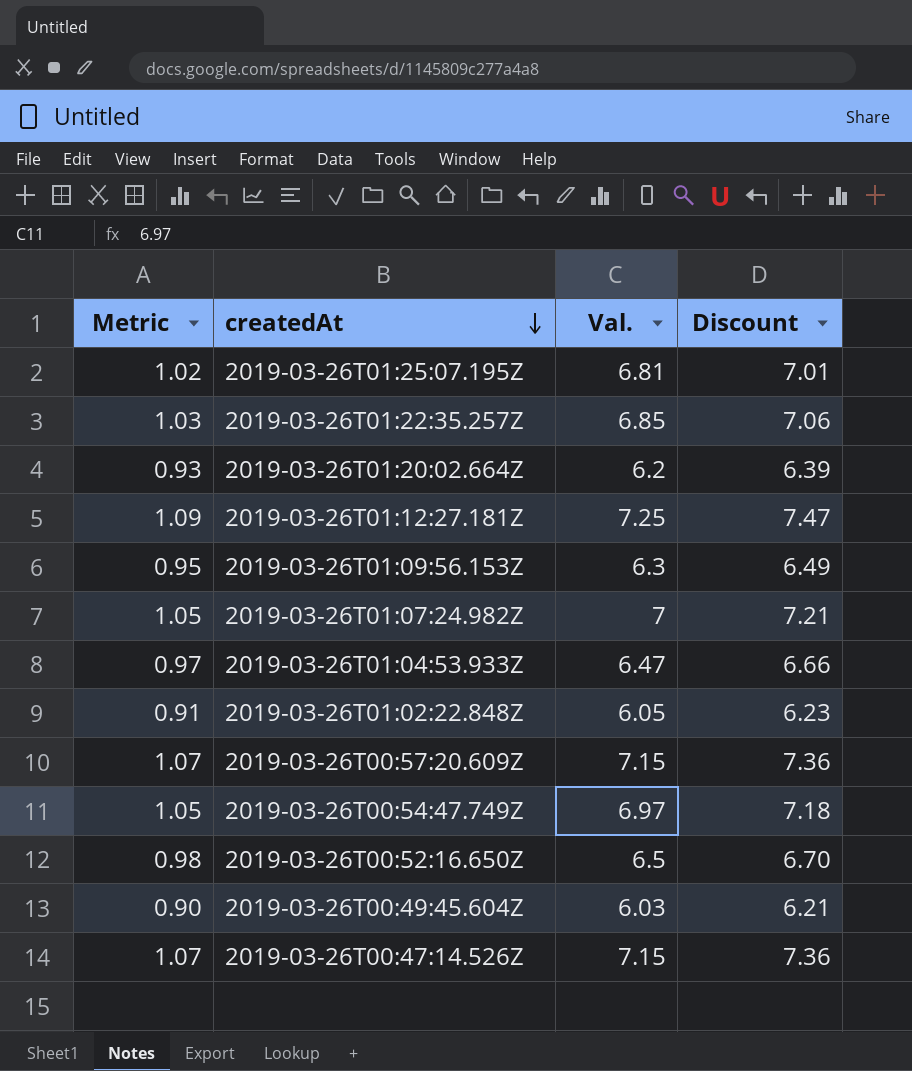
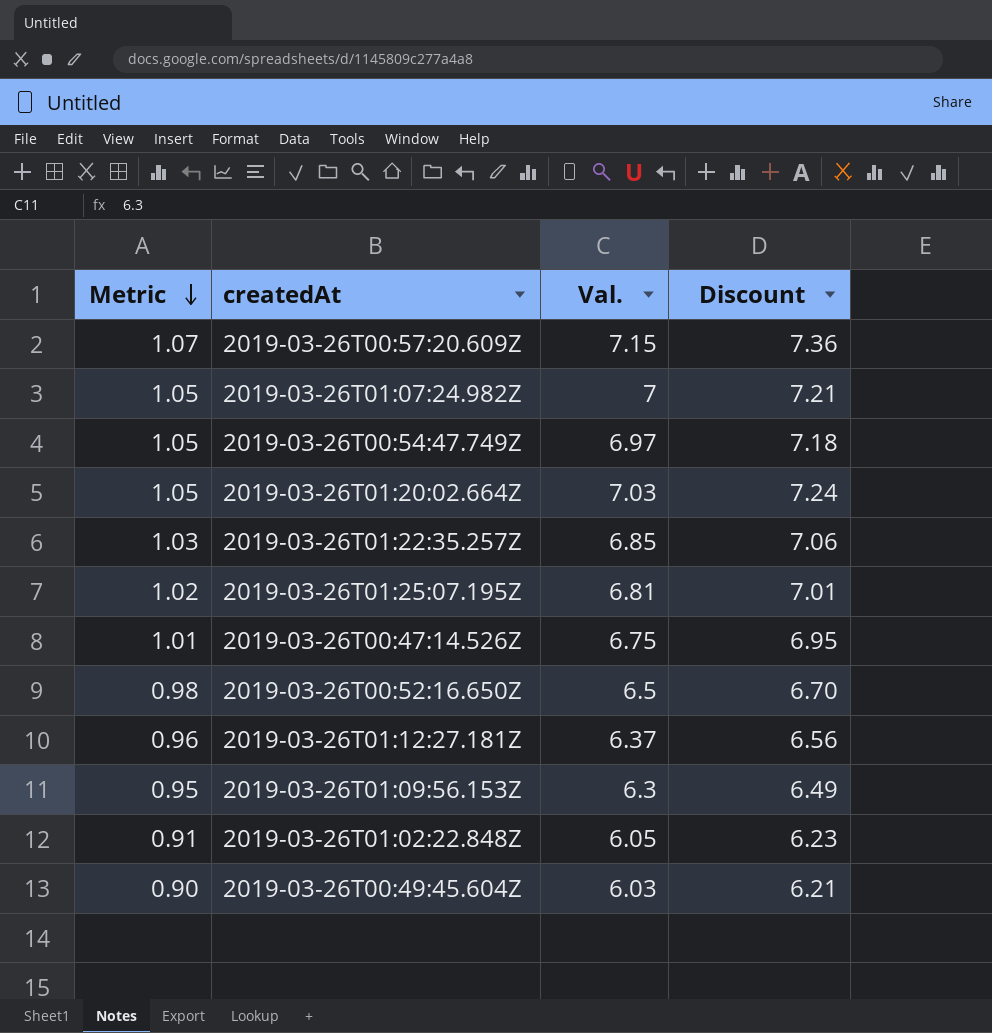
row order: createdAt descending -> Metric descending
row 2019-03-26T01:04:53.933Z: 0.97 | 6.47 | 6.66 -> none
2019-03-26T01:20:02.664Z | Metric: 0.93 -> 1.05
2019-03-26T01:20:02.664Z | Val.: 6.2 -> 7.03
2019-03-26T01:20:02.664Z | Discount: 6.39 -> 7.24
2019-03-26T00:47:14.526Z | Metric: 1.07 -> 1.01
2019-03-26T00:47:14.526Z | Val.: 7.15 -> 6.75
2019-03-26T00:47:14.526Z | Discount: 7.36 -> 6.95
2019-03-26T01:12:27.181Z | Metric: 1.09 -> 0.96
2019-03-26T01:12:27.181Z | Val.: 7.25 -> 6.37
2019-03-26T01:12:27.181Z | Discount: 7.47 -> 6.56

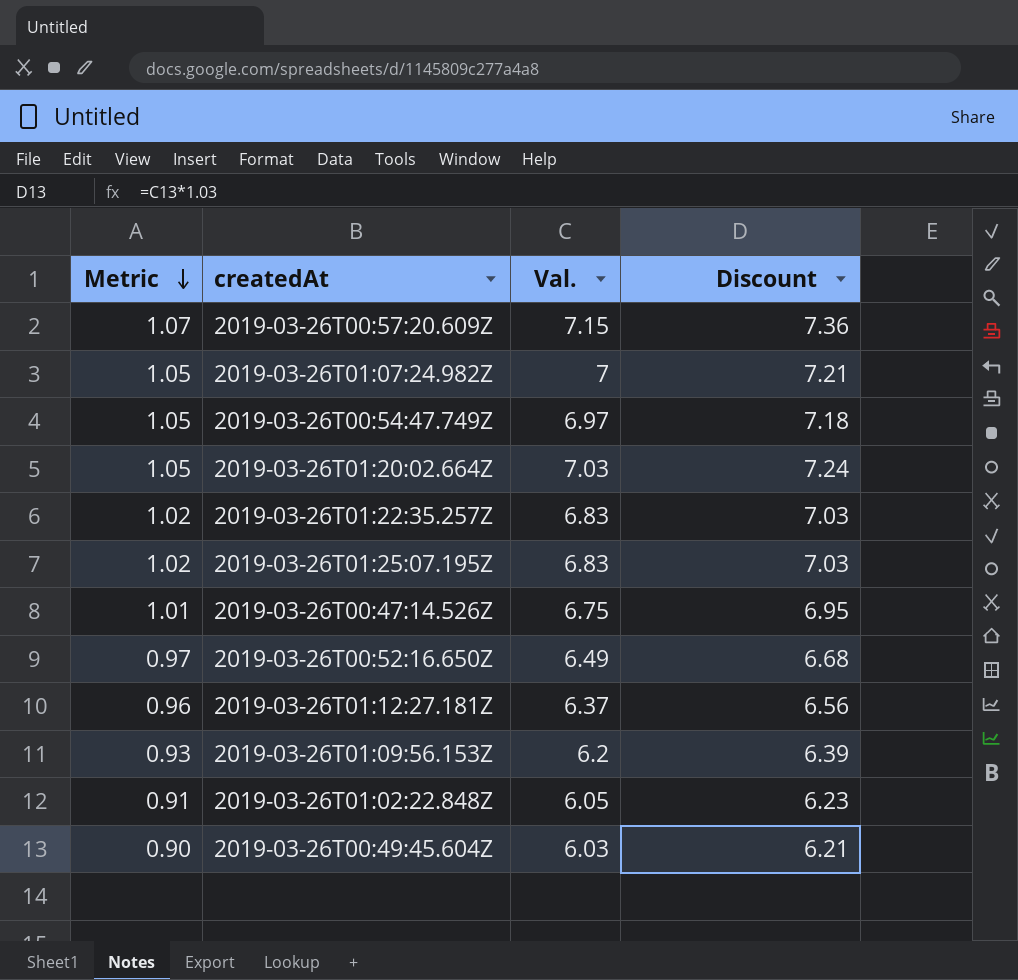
2019-03-26T01:22:35.257Z | Metric: 1.03 -> 1.02
2019-03-26T01:22:35.257Z | Val.: 6.85 -> 6.83
2019-03-26T01:22:35.257Z | Discount: 7.06 -> 7.03
2019-03-26T01:25:07.195Z | Val.: 6.81 -> 6.83
2019-03-26T01:25:07.195Z | Discount: 7.01 -> 7.03
2019-03-26T00:52:16.650Z | Metric: 0.98 -> 0.97
2019-03-26T00:52:16.650Z | Val.: 6.5 -> 6.49
2019-03-26T00:52:16.650Z | Discount: 6.70 -> 6.68
2019-03-26T01:09:56.153Z | Metric: 0.95 -> 0.93
2019-03-26T01:09:56.153Z | Val.: 6.3 -> 6.2
2019-03-26T01:09:56.153Z | Discount: 6.49 -> 6.39

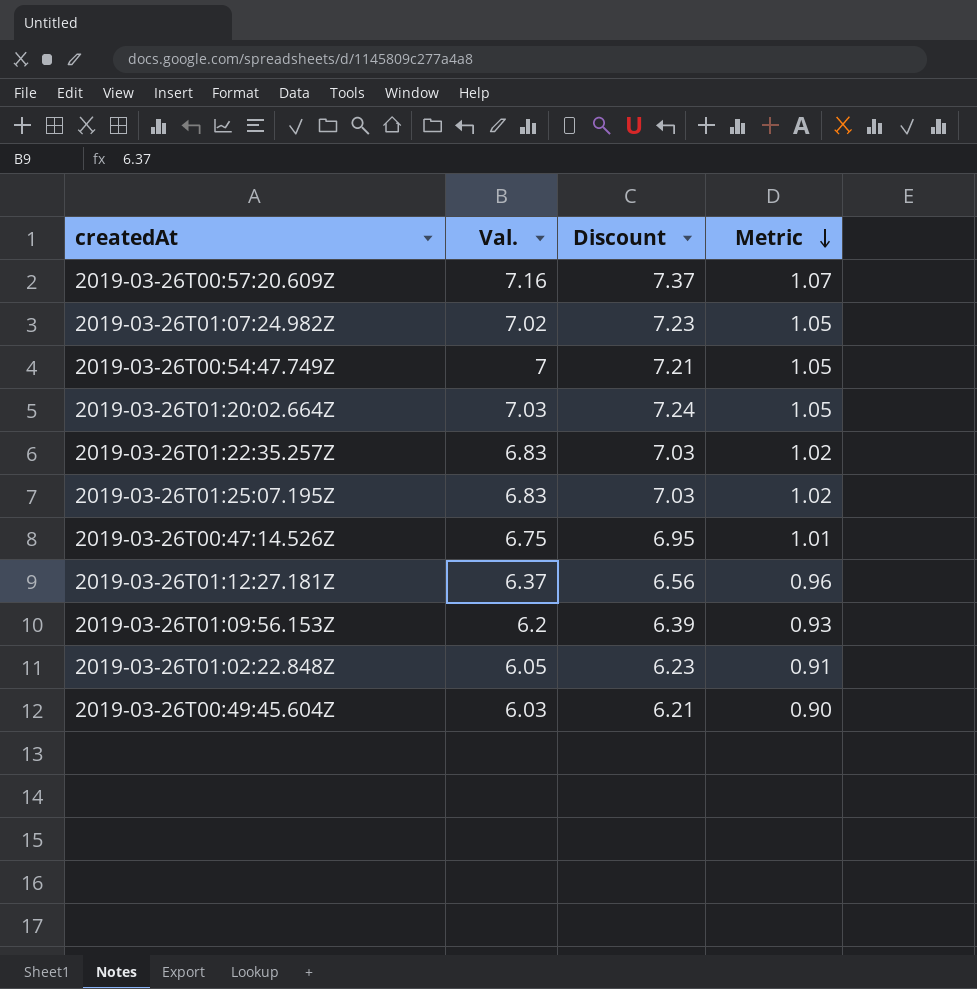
column Metric | position: 1 -> 4
row 2019-03-26T00:52:16.650Z: 0.97 | 6.49 | 6.68 -> none
2019-03-26T00:57:20.609Z | Val.: 7.15 -> 7.16
2019-03-26T00:57:20.609Z | Discount: 7.36 -> 7.37
2019-03-26T01:07:24.982Z | Val.: 7 -> 7.02
2019-03-26T01:07:24.982Z | Discount: 7.21 -> 7.23
2019-03-26T00:54:47.749Z | Val.: 6.97 -> 7
2019-03-26T00:54:47.749Z | Discount: 7.18 -> 7.21

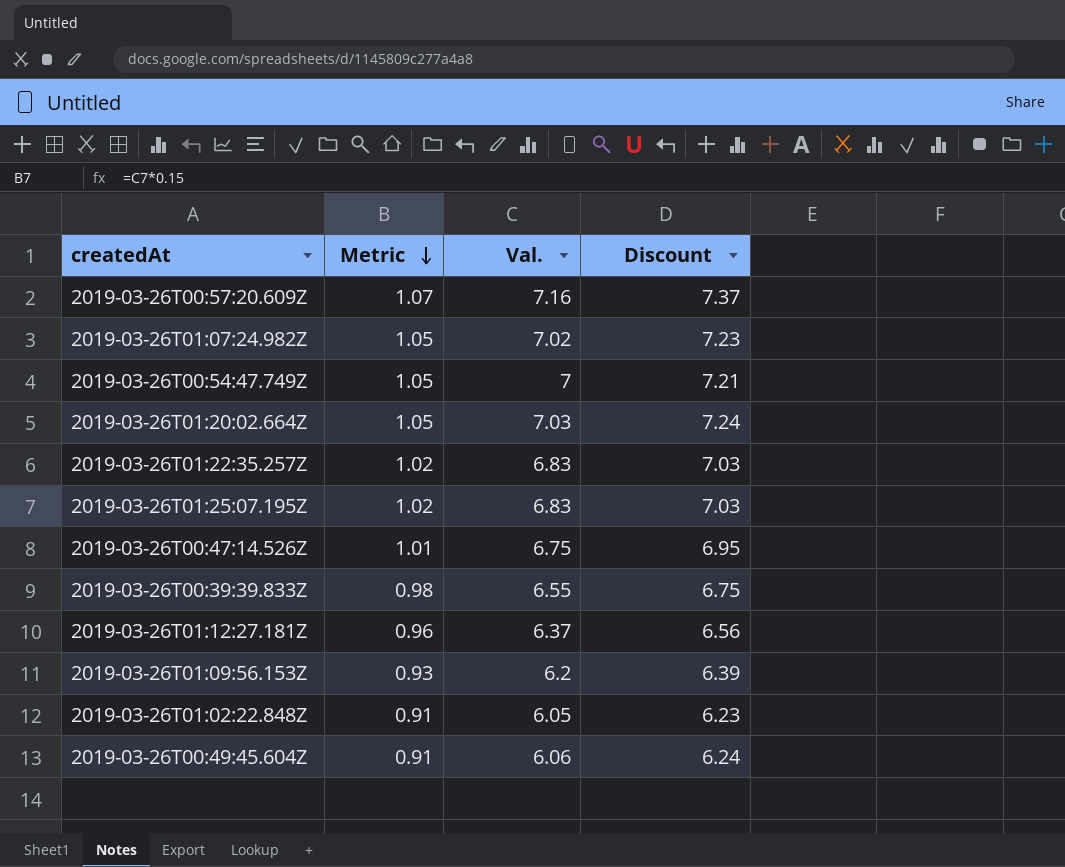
column Metric | position: 4 -> 2
row 2019-03-26T00:39:39.833Z: none -> 0.98 | 6.55 | 6.75
2019-03-26T00:49:45.604Z | Metric: 0.90 -> 0.91
2019-03-26T00:49:45.604Z | Val.: 6.03 -> 6.06
2019-03-26T00:49:45.604Z | Discount: 6.21 -> 6.24

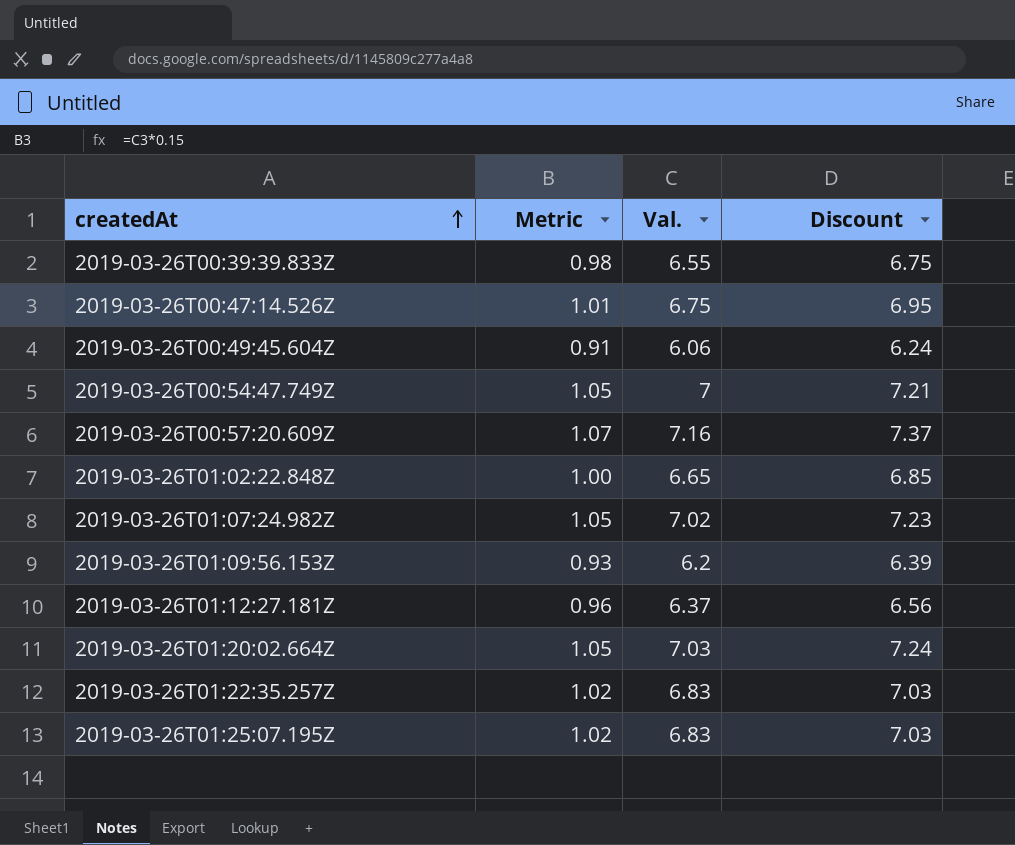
row order: Metric descending -> createdAt ascending
2019-03-26T01:02:22.848Z | Metric: 0.91 -> 1.00
2019-03-26T01:02:22.848Z | Val.: 6.05 -> 6.65
2019-03-26T01:02:22.848Z | Discount: 6.23 -> 6.85

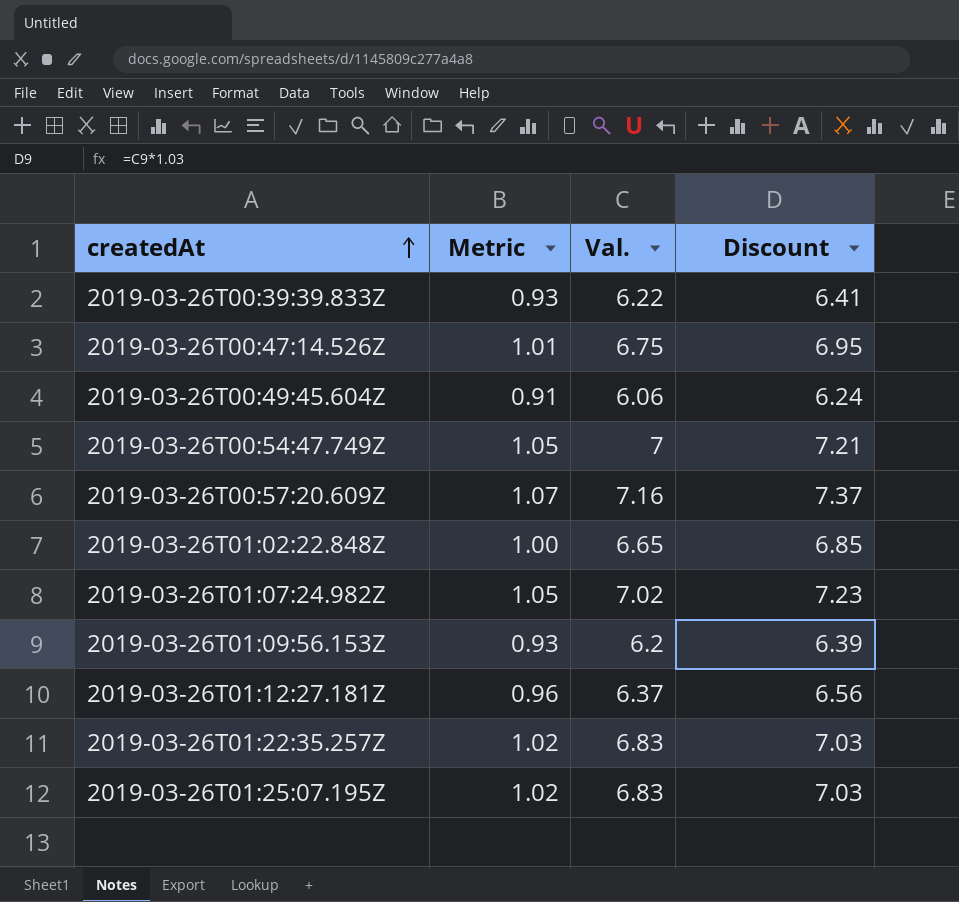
row 2019-03-26T01:20:02.664Z: 1.05 | 7.03 | 7.24 -> none
2019-03-26T00:39:39.833Z | Metric: 0.98 -> 0.93
2019-03-26T00:39:39.833Z | Val.: 6.55 -> 6.22
2019-03-26T00:39:39.833Z | Discount: 6.75 -> 6.41

